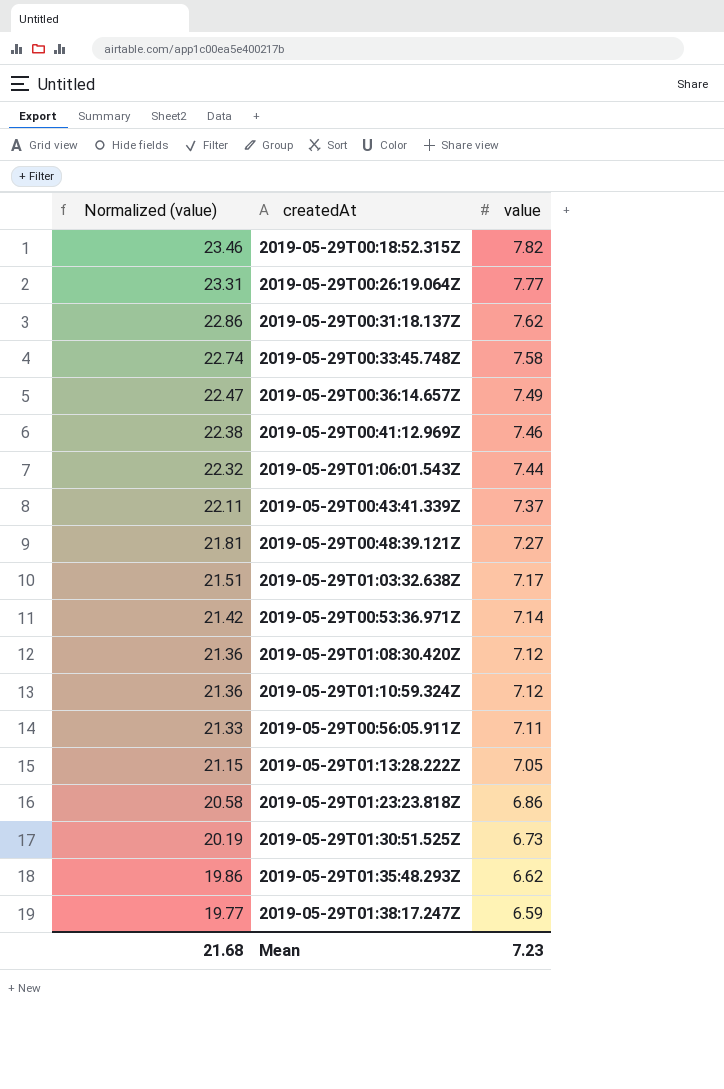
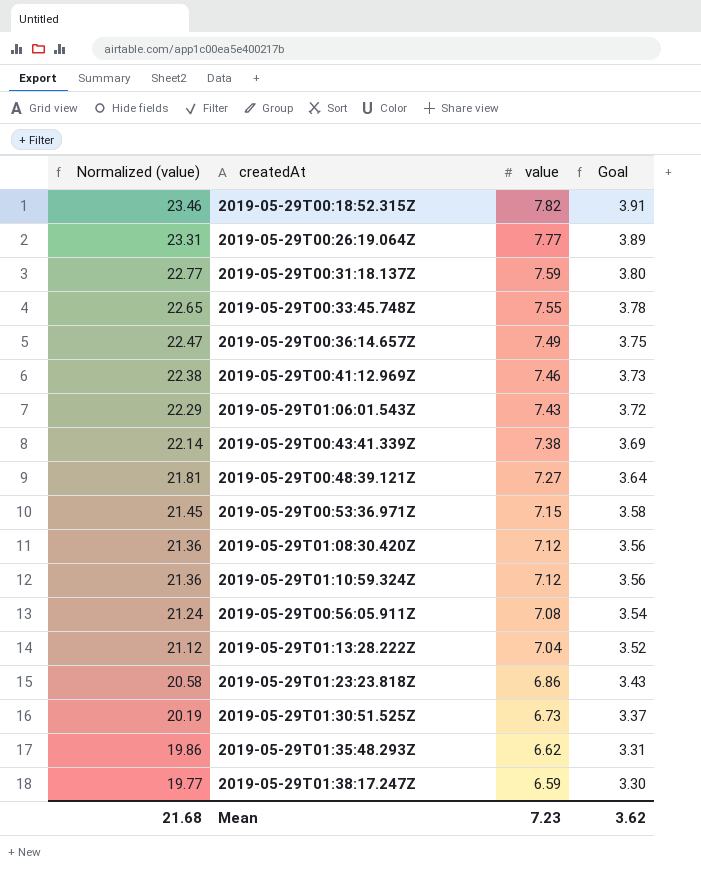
column Goal | formula: none -> [value] * 0.5
row 2019-05-29T01:03:32.638Z: 21.51 | 7.17 -> none
2019-05-29T00:31:18.137Z | Normalized (value): 22.86 -> 22.77
2019-05-29T00:31:18.137Z | value: 7.62 -> 7.59
2019-05-29T00:33:45.748Z | Normalized (value): 22.74 -> 22.65
2019-05-29T00:33:45.748Z | value: 7.58 -> 7.55
2019-05-29T01:06:01.543Z | Normalized (value): 22.32 -> 22.29
2019-05-29T01:06:01.543Z | value: 7.44 -> 7.43
2019-05-29T00:43:41.339Z | Normalized (value): 22.11 -> 22.14
2019-05-29T00:43:41.339Z | value: 7.37 -> 7.38
2019-05-29T00:53:36.971Z | Normalized (value): 21.42 -> 21.45
2019-05-29T00:53:36.971Z | value: 7.14 -> 7.15
2019-05-29T00:56:05.911Z | Normalized (value): 21.33 -> 21.24
2019-05-29T00:56:05.911Z | value: 7.11 -> 7.08
2019-05-29T01:13:28.222Z | Normalized (value): 21.15 -> 21.12
2019-05-29T01:13:28.222Z | value: 7.05 -> 7.04

